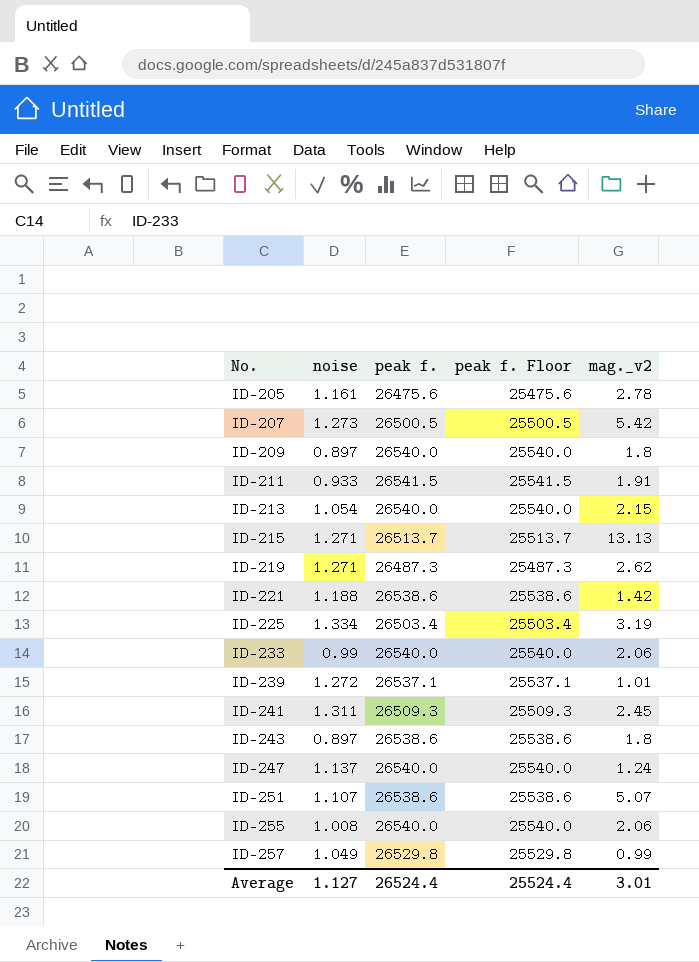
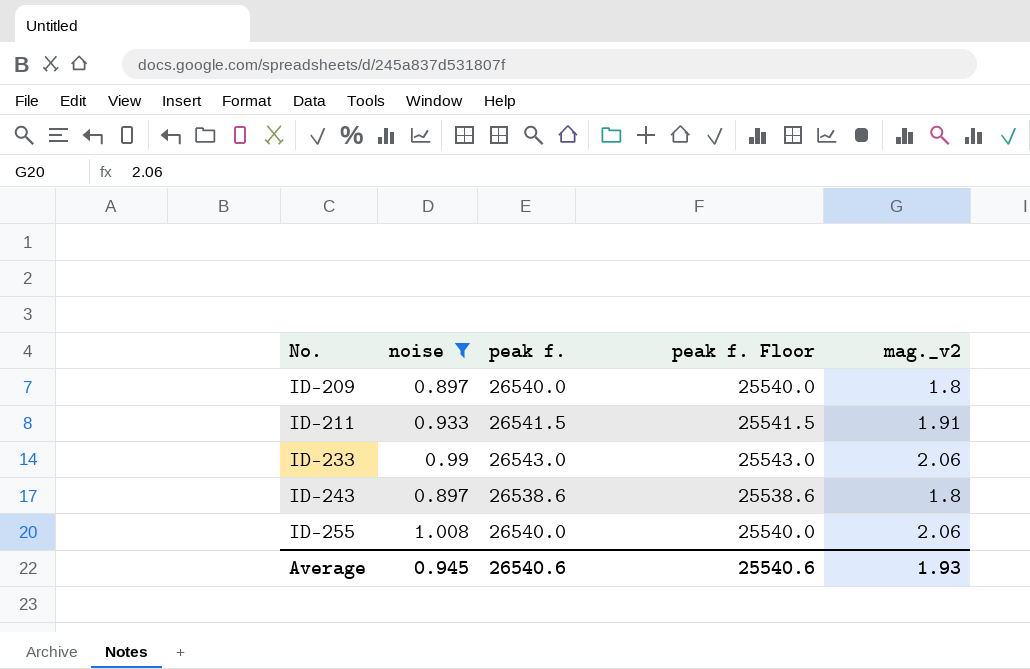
filter: none -> noise <= 1.008
ID-233 | peak f.: 26540.0 -> 26543.0
ID-233 | peak f. Floor: 25540.0 -> 25543.0
Average | noise: 1.127 -> 0.945
Average | peak f.: 26524.4 -> 26540.6
Average | peak f. Floor: 25524.4 -> 25540.6
Average | mag._v2: 3.01 -> 1.93

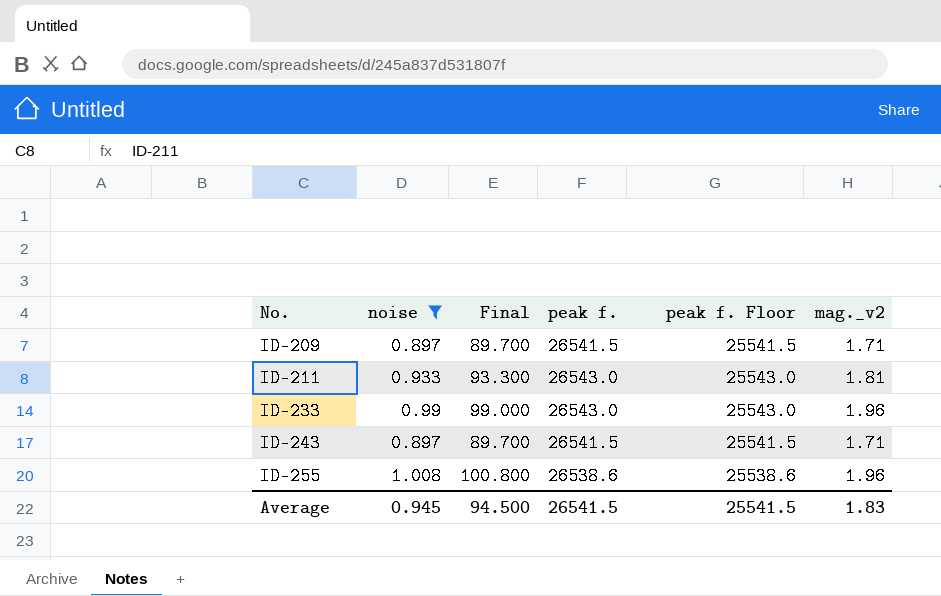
column Final | formula: none -> [noise] * 100
ID-209 | peak f.: 26540.0 -> 26541.5
ID-209 | peak f. Floor: 25540.0 -> 25541.5
ID-209 | mag._v2: 1.8 -> 1.71
ID-211 | peak f.: 26541.5 -> 26543.0
ID-211 | peak f. Floor: 25541.5 -> 25543.0
ID-211 | mag._v2: 1.91 -> 1.81
ID-233 | mag._v2: 2.06 -> 1.96
ID-243 | peak f.: 26538.6 -> 26541.5
ID-243 | peak f. Floor: 25538.6 -> 25541.5
ID-243 | mag._v2: 1.8 -> 1.71
ID-255 | peak f.: 26540.0 -> 26538.6
ID-255 | peak f. Floor: 25540.0 -> 25538.6
ID-255 | mag._v2: 2.06 -> 1.96
Average | peak f.: 26540.6 -> 26541.5
Average | peak f. Floor: 25540.6 -> 25541.5
Average | mag._v2: 1.93 -> 1.83

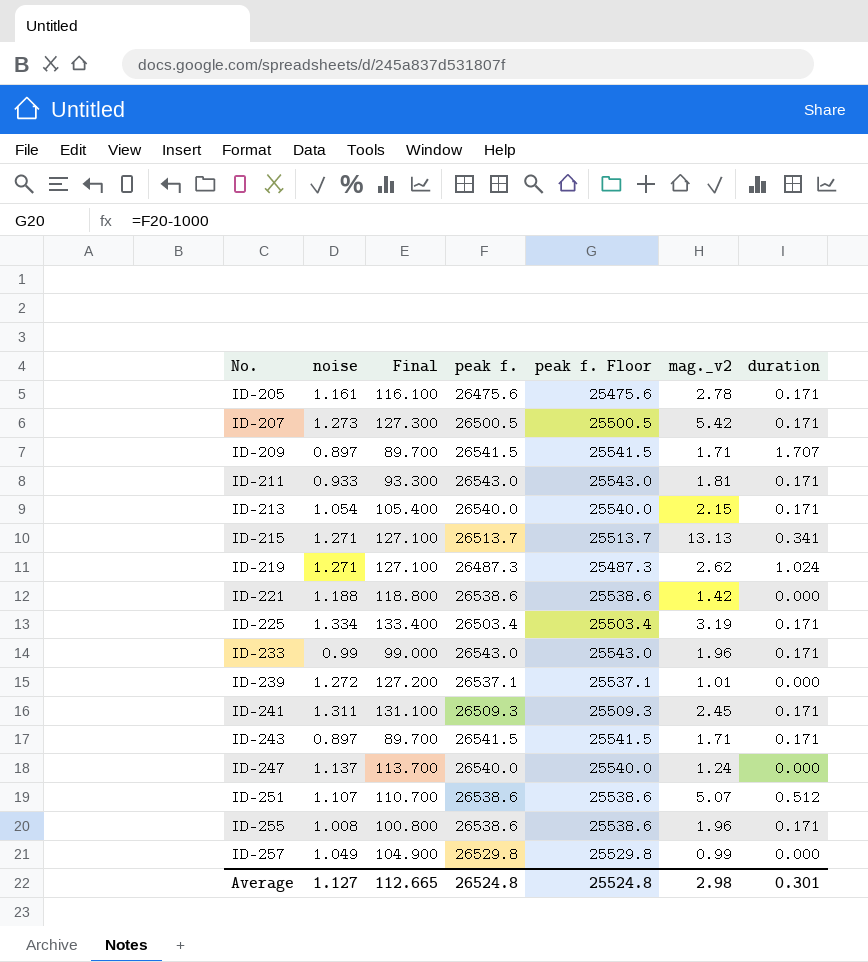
filter: noise <= 1.008 -> none
column duration | position: none -> 7
Average | noise: 0.945 -> 1.127
Average | Final: 94.500 -> 112.665
Average | peak f.: 26541.5 -> 26524.8
Average | peak f. Floor: 25541.5 -> 25524.8
Average | mag._v2: 1.83 -> 2.98

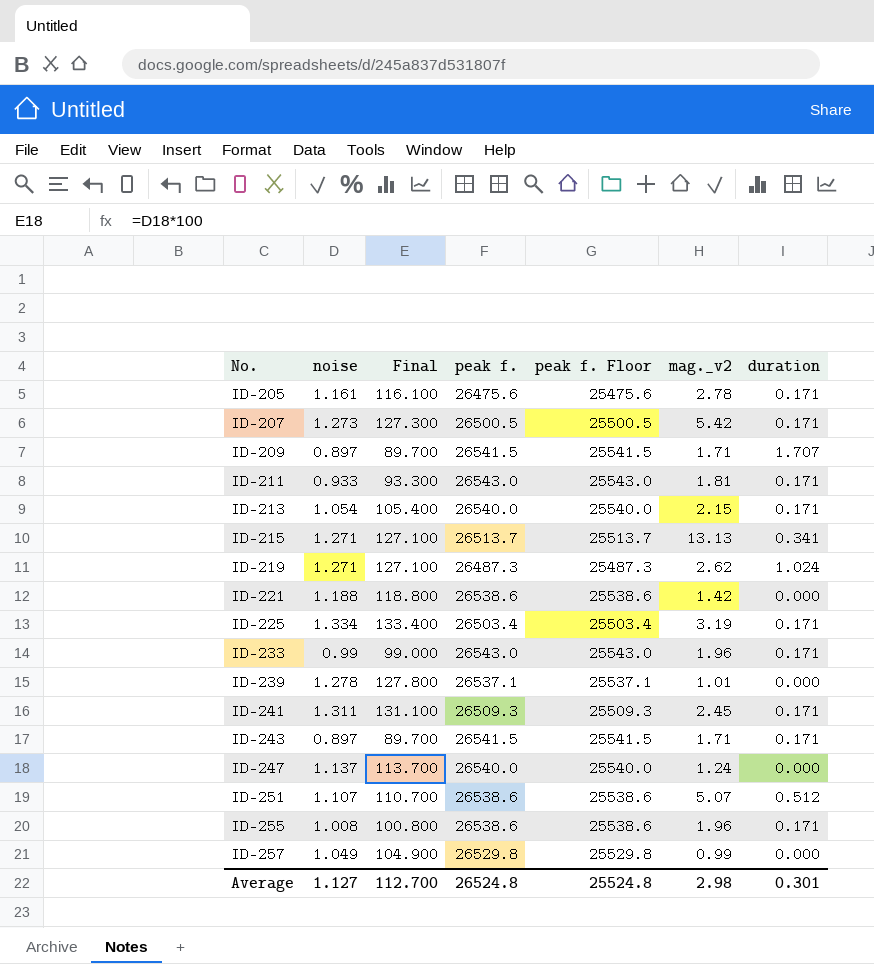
ID-239 | noise: 1.272 -> 1.278
ID-239 | Final: 127.200 -> 127.800
Average | Final: 112.665 -> 112.700

